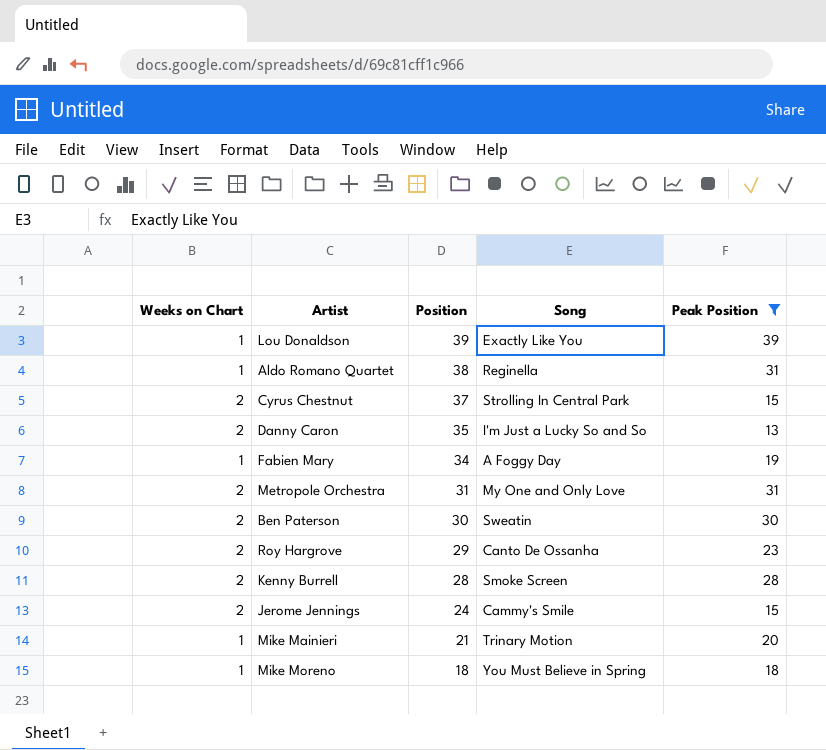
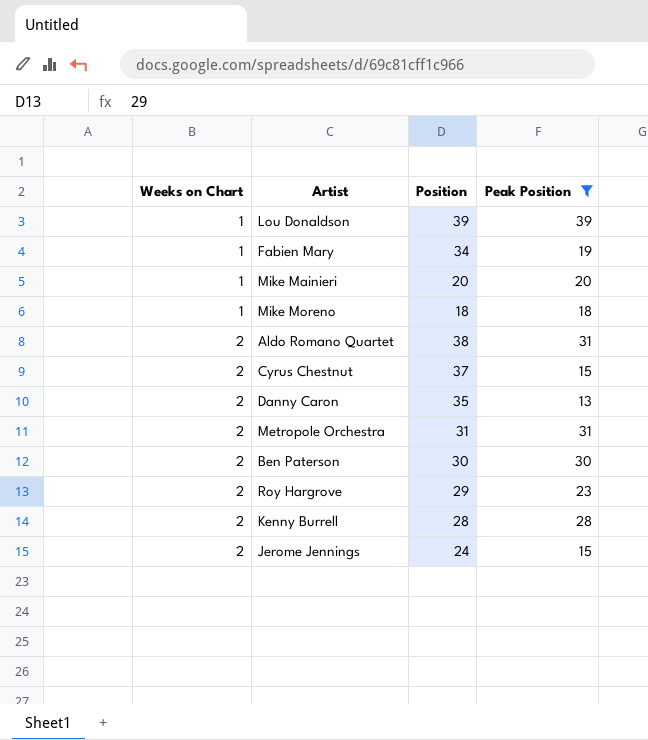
row order: Position descending -> Weeks on Chart ascending
column Song | position: 4 -> none
Mike Mainieri | Position: 21 -> 20
Aldo Romano Quartet | Weeks on Chart: 1 -> 2

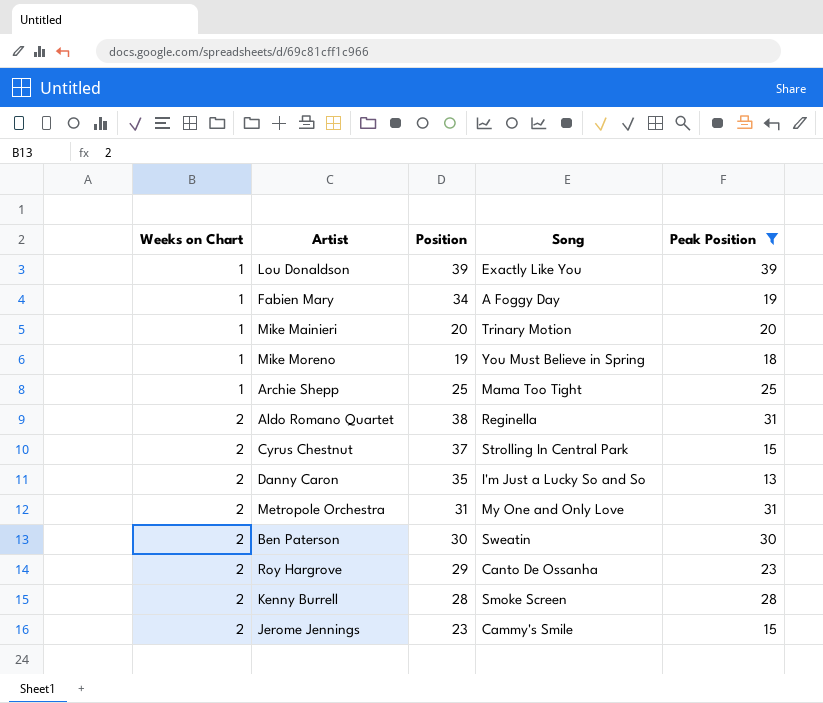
column Song | position: none -> 4
Mike Moreno | Position: 18 -> 19
row Archie Shepp: none -> 1 | 25 | Mama Too Tight | 25
Jerome Jennings | Position: 24 -> 23

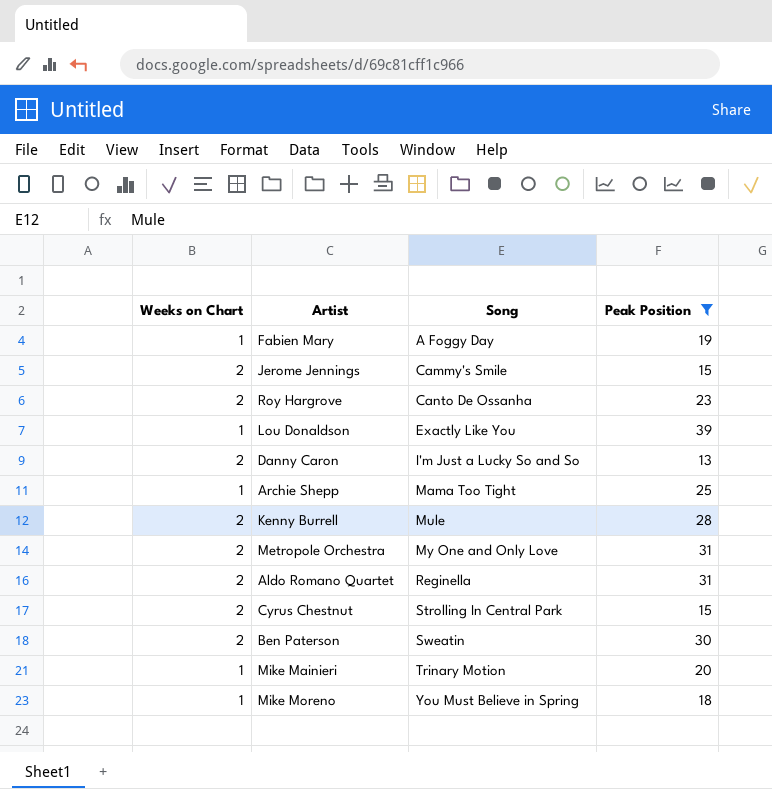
row order: Weeks on Chart ascending -> Song ascending
column Position | position: 3 -> none
Kenny Burrell | Song: Smoke Screen -> Mule

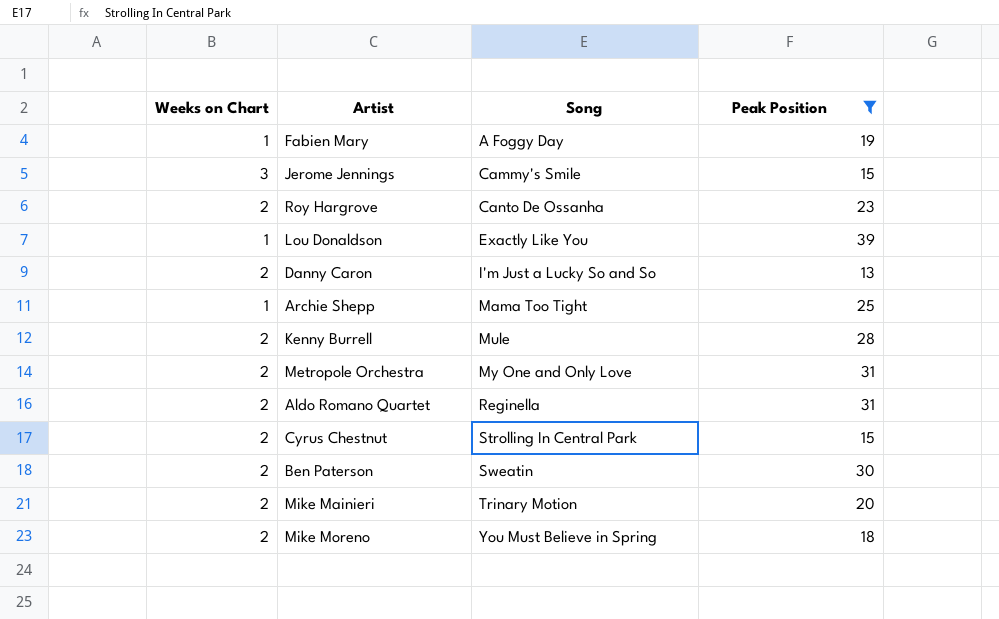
Jerome Jennings | Weeks on Chart: 2 -> 3
Mike Mainieri | Weeks on Chart: 1 -> 2
Mike Moreno | Weeks on Chart: 1 -> 2

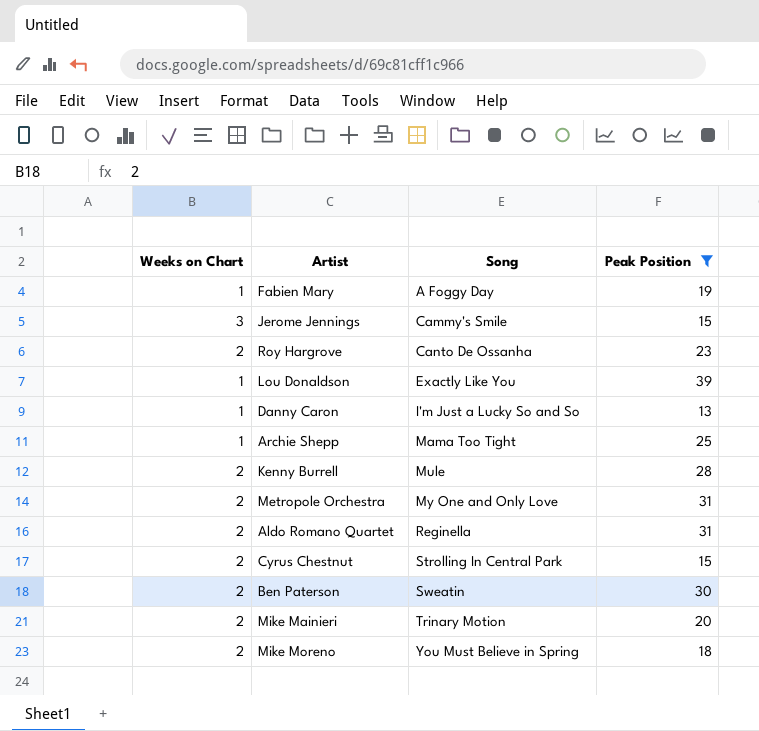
Danny Caron | Weeks on Chart: 2 -> 1

